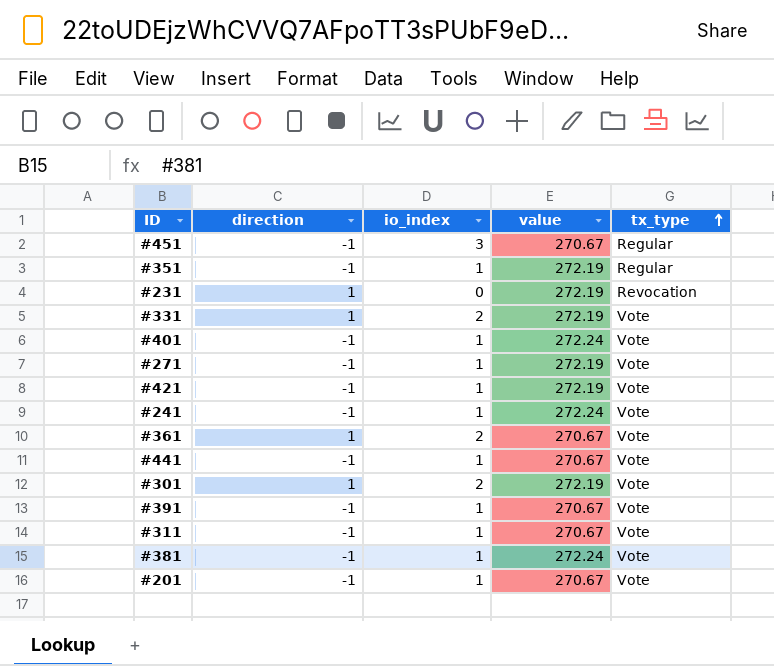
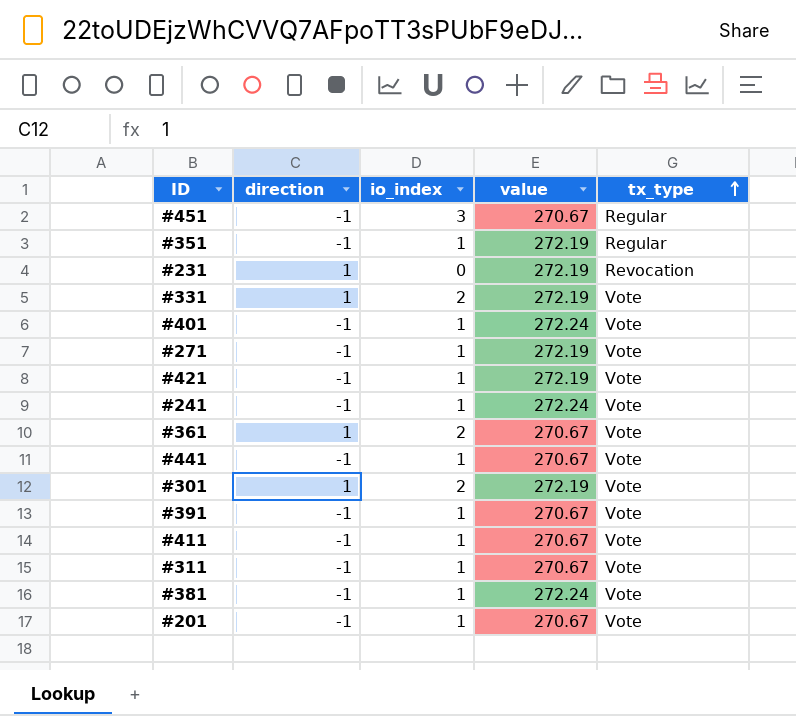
row #411: none -> -1 | 1 | 270.67 | Vote

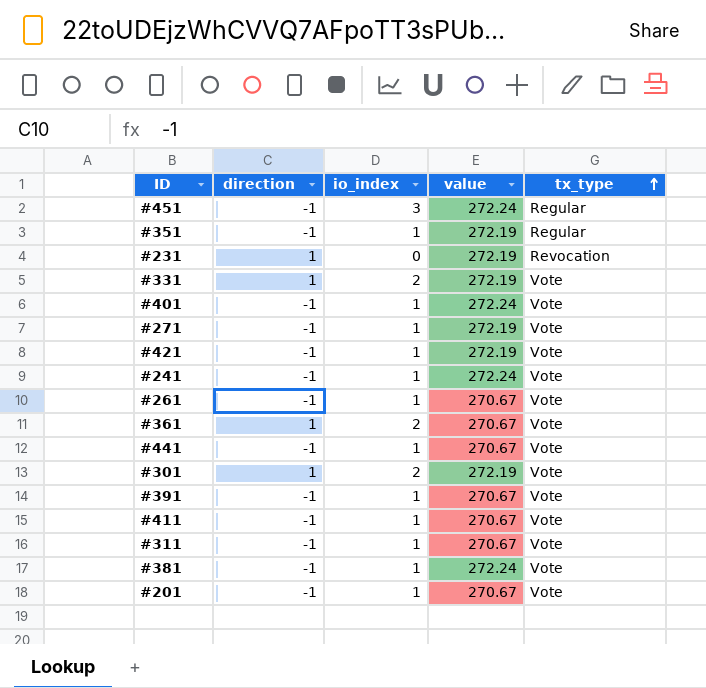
#451 | value: 270.67 -> 272.24
row #261: none -> -1 | 1 | 270.67 | Vote

